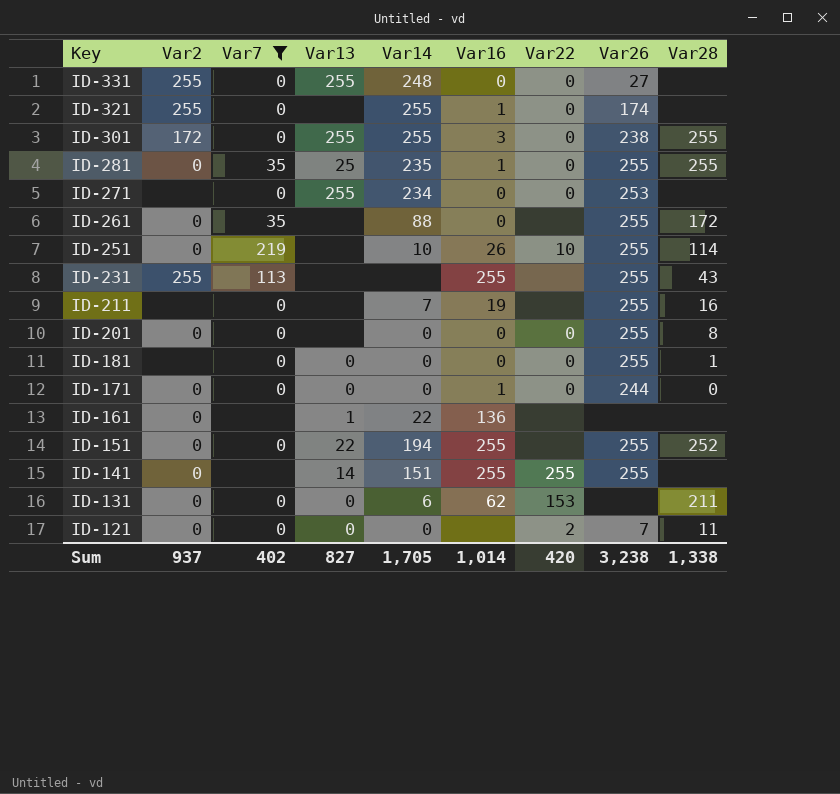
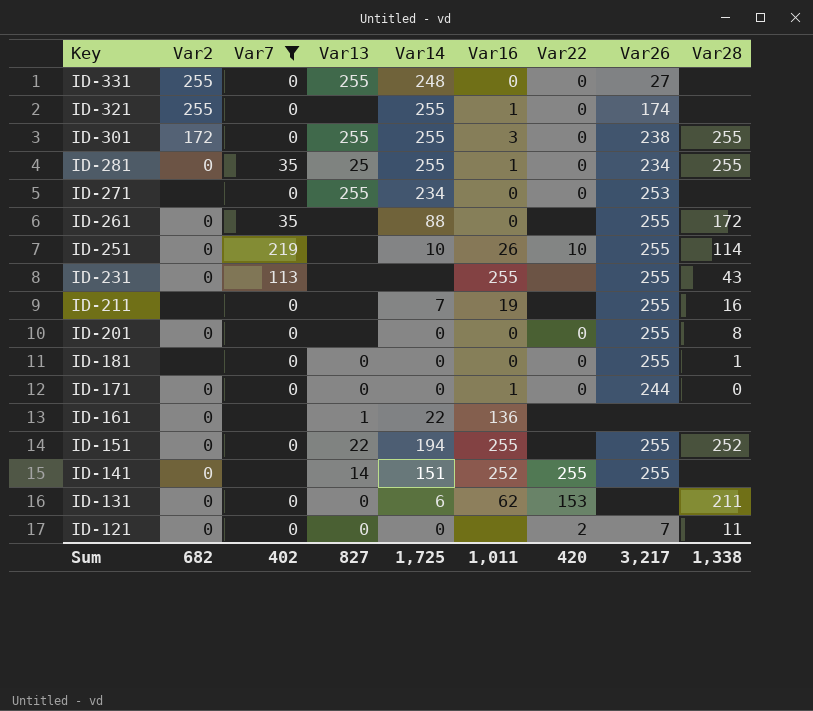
ID-281 | Var14: 235 -> 255
ID-281 | Var26: 255 -> 234
ID-231 | Var2: 255 -> 0
ID-141 | Var16: 255 -> 252
Sum | Var2: 937 -> 682
Sum | Var14: 1,705 -> 1,725
Sum | Var16: 1,014 -> 1,011
Sum | Var26: 3,238 -> 3,217

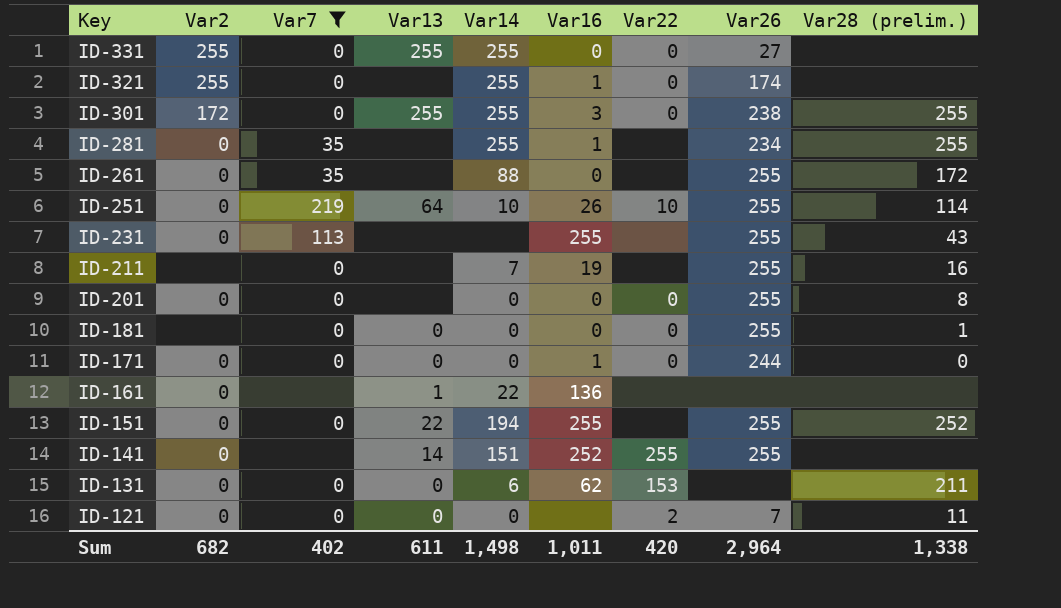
column name: Var28 -> Var28 (prelim.)
row ID-271: none | 0 | 255 | 234 | 0 | 0 | 253 | none -> none
ID-331 | Var14: 248 -> 255
ID-281 | Var13: 25 -> none
ID-281 | Var22: 0 -> none
ID-251 | Var13: none -> 64
Sum | Var13: 827 -> 611
Sum | Var14: 1,725 -> 1,498
Sum | Var26: 3,217 -> 2,964

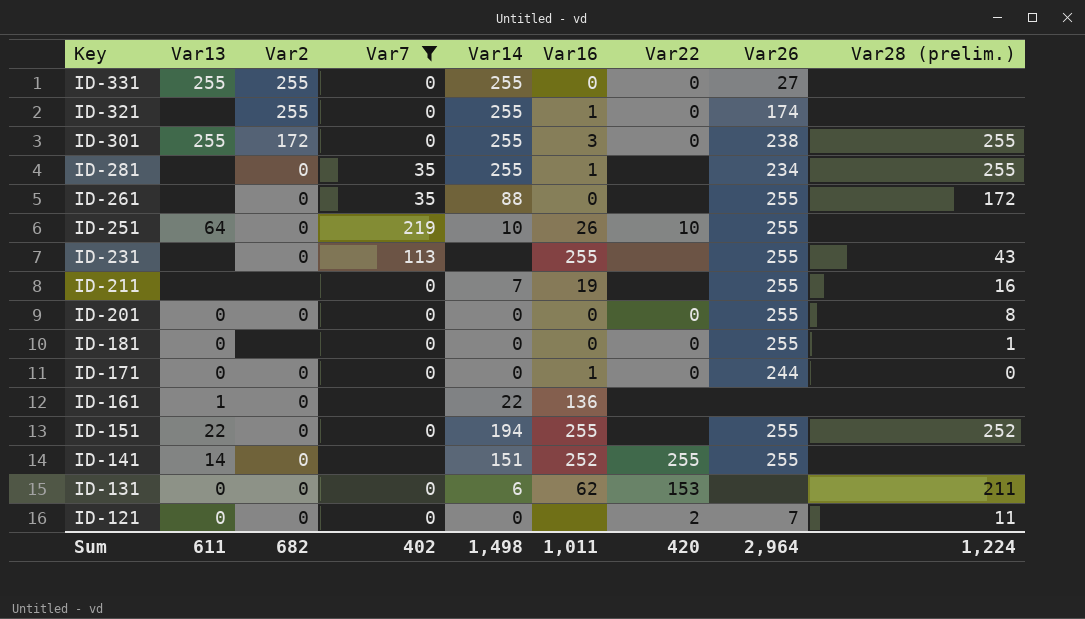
column Var13 | position: 4 -> 2
ID-251 | Var28 (prelim.): 114 -> none
ID-201 | Var13: none -> 0
Sum | Var28 (prelim.): 1,338 -> 1,224

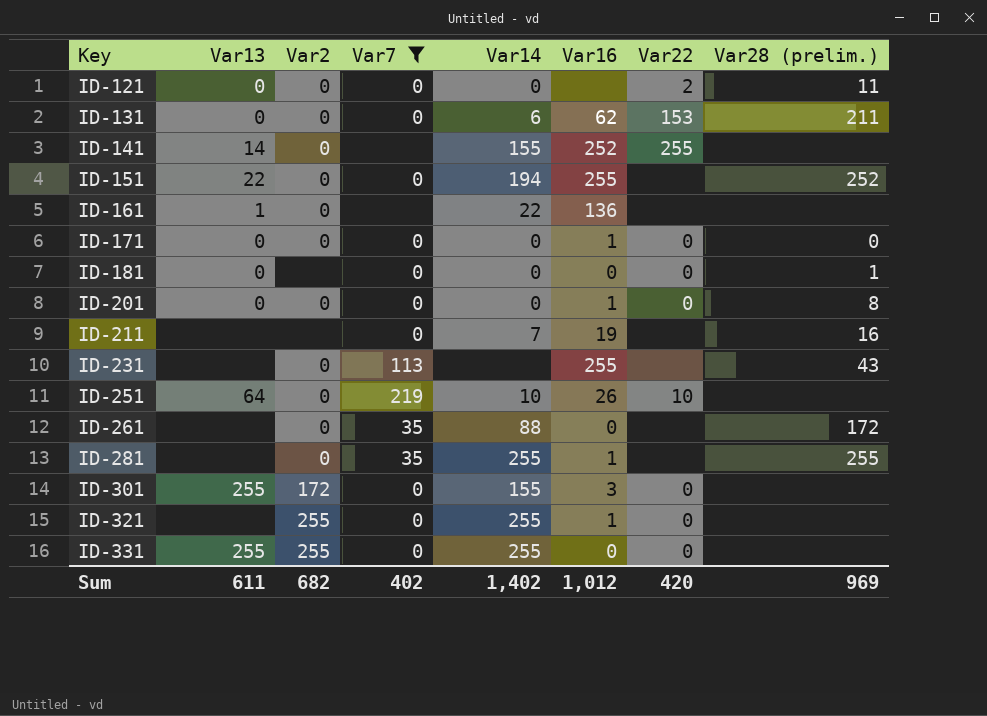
row order: Key descending -> Key ascending
column Var26 | position: 8 -> none
ID-141 | Var14: 151 -> 155
ID-201 | Var16: 0 -> 1
ID-301 | Var14: 255 -> 155
ID-301 | Var28 (prelim.): 255 -> none
Sum | Var14: 1,498 -> 1,402
Sum | Var16: 1,011 -> 1,012
Sum | Var28 (prelim.): 1,224 -> 969

